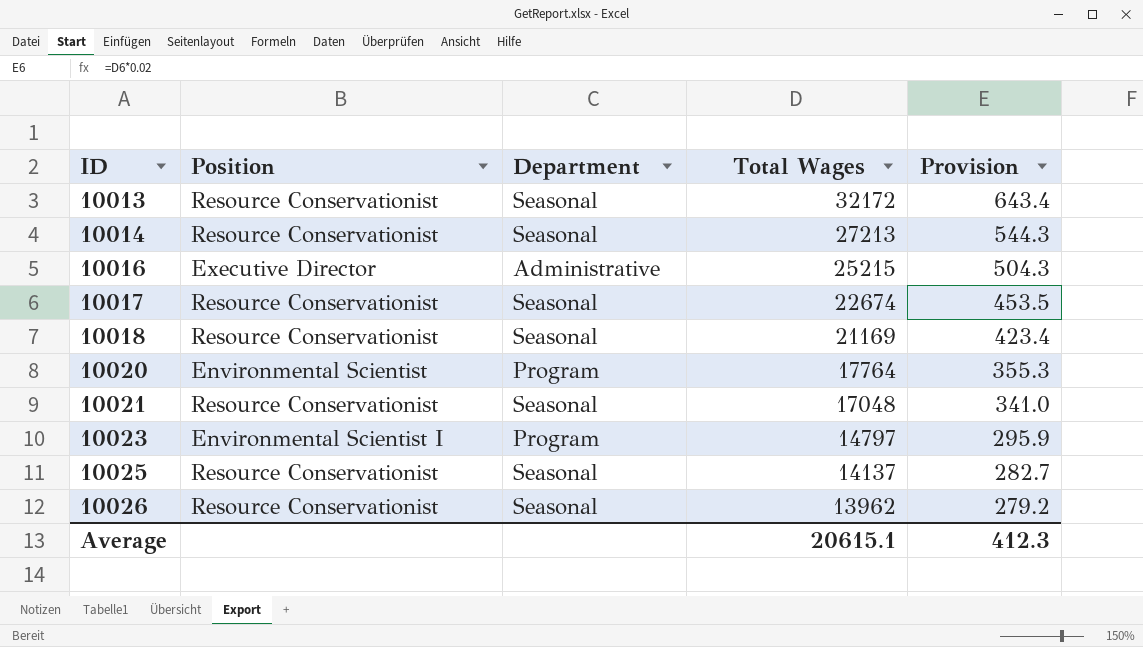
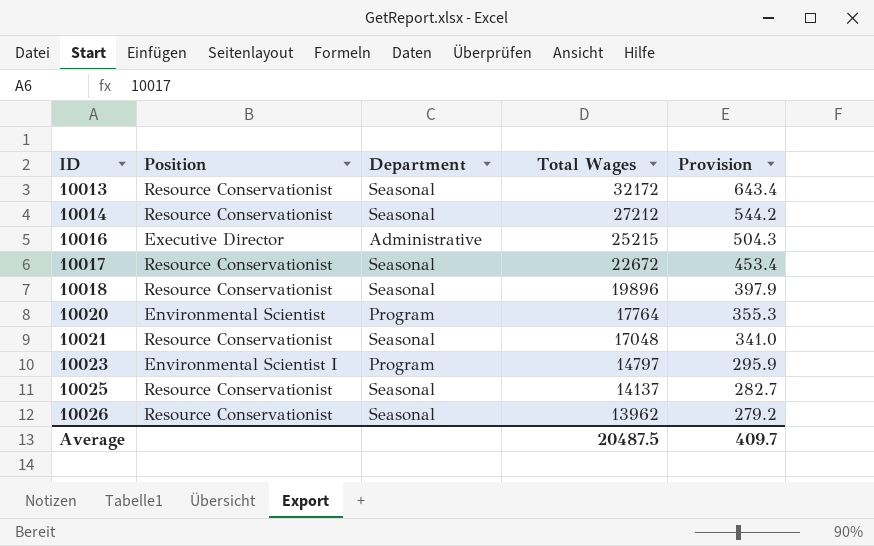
10014 | Total Wages: 27213 -> 27212
10014 | Provision: 544.3 -> 544.2
10017 | Total Wages: 22674 -> 22672
10017 | Provision: 453.5 -> 453.4
10018 | Total Wages: 21169 -> 19896
10018 | Provision: 423.4 -> 397.9
Average | Total Wages: 20615.1 -> 20487.5
Average | Provision: 412.3 -> 409.7

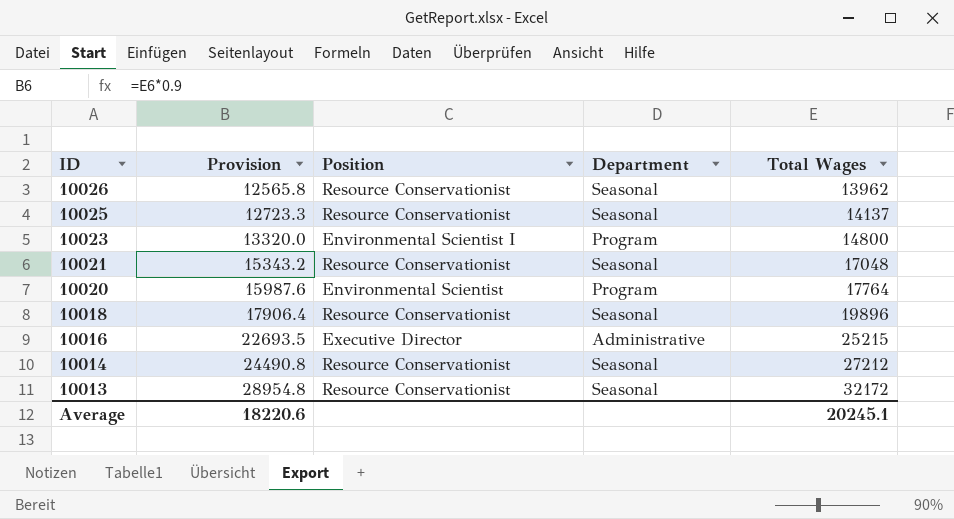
row order: ID ascending -> ID descending
column Provision | formula: [Total Wages] * 0.02 -> [Total Wages] * 0.9
column Provision | position: 5 -> 2
row 10017: Resource Conservationist | Seasonal | 22672 | 453.4 -> none
10023 | Total Wages: 14797 -> 14800
Average | Provision: 409.7 -> 18220.6
Average | Total Wages: 20487.5 -> 20245.1

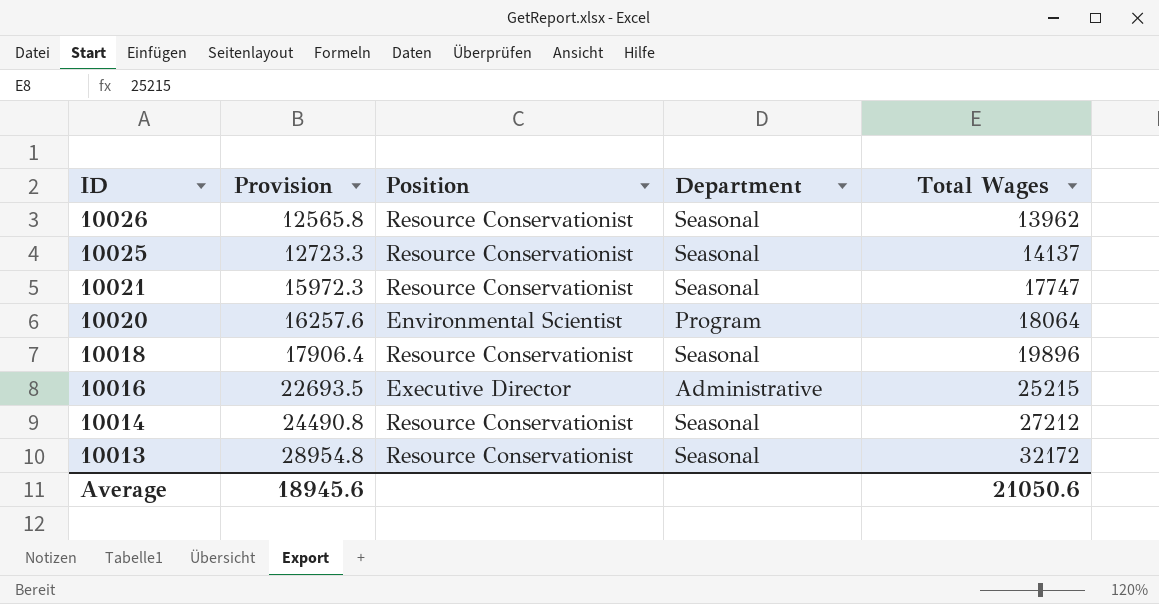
row 10023: 13320.0 | Environmental Scientist I | Program | 14800 -> none
10021 | Provision: 15343.2 -> 15972.3
10021 | Total Wages: 17048 -> 17747
10020 | Provision: 15987.6 -> 16257.6
10020 | Total Wages: 17764 -> 18064
Average | Provision: 18220.6 -> 18945.6
Average | Total Wages: 20245.1 -> 21050.6

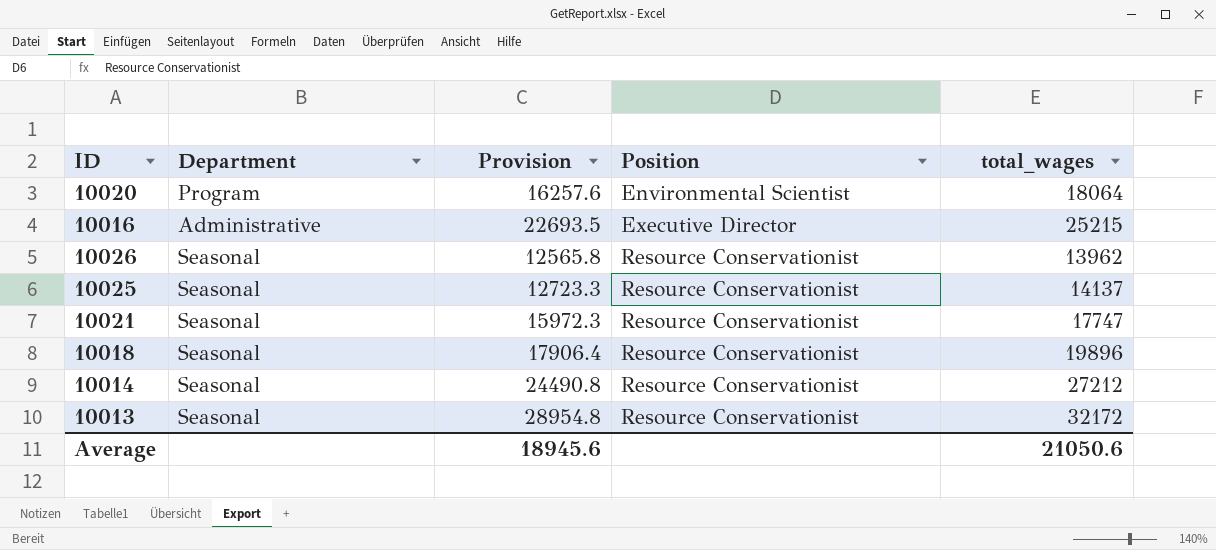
row order: ID descending -> Position ascending
column Department | position: 4 -> 2
column name: Total Wages -> total_wages

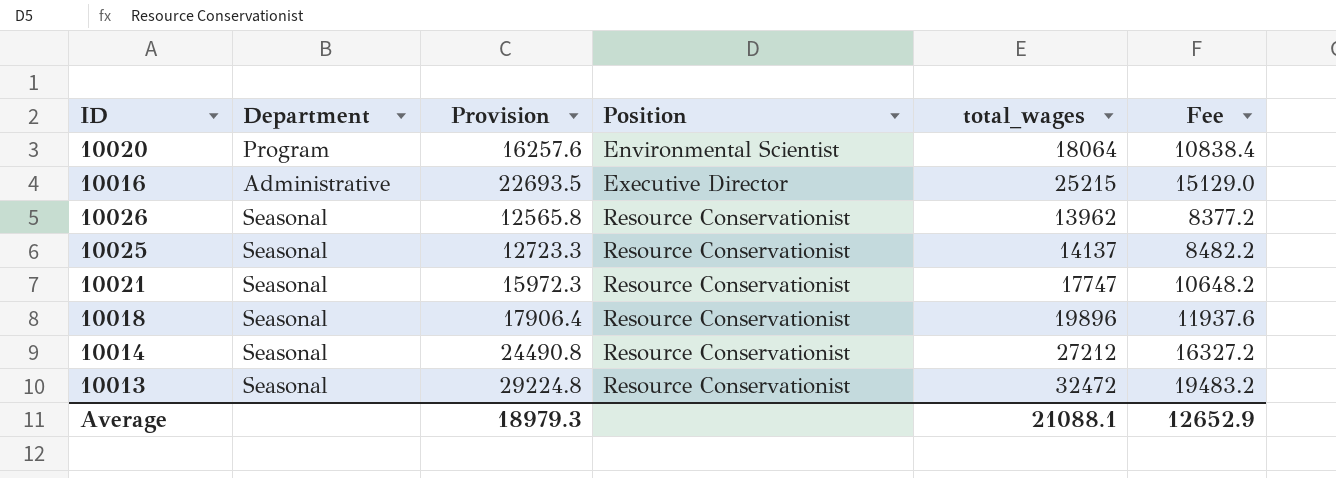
column Fee | formula: none -> [total_wages] * 0.6
10013 | Provision: 28954.8 -> 29224.8
10013 | total_wages: 32172 -> 32472
Average | Provision: 18945.6 -> 18979.3
Average | total_wages: 21050.6 -> 21088.1

